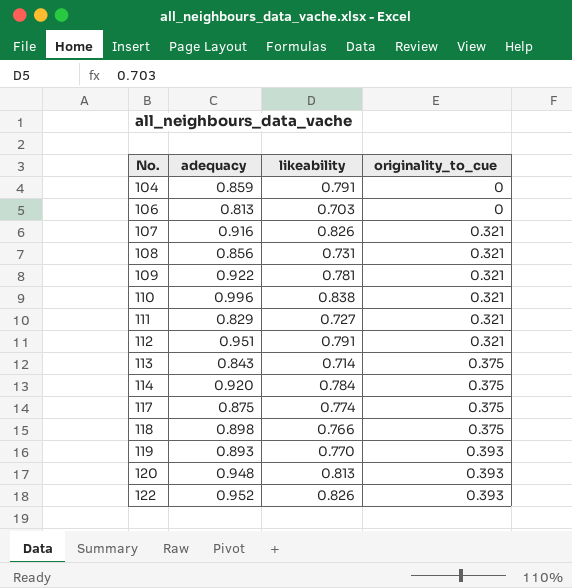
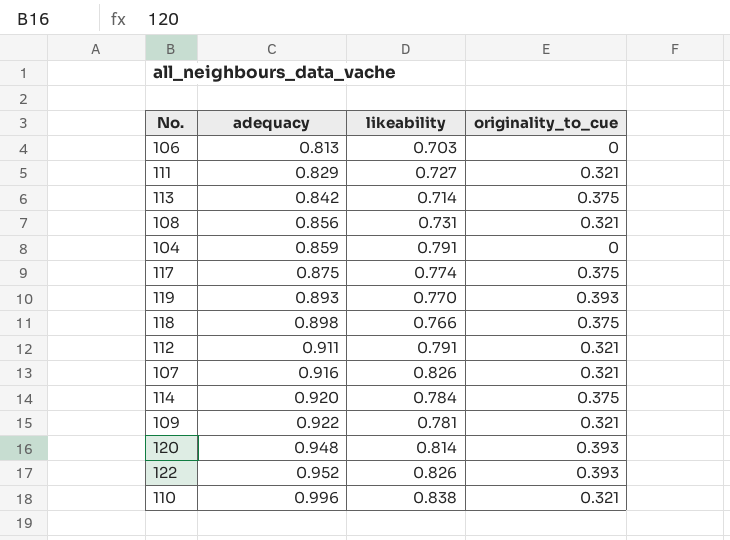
row order: No. ascending -> adequacy ascending
113 | adequacy: 0.843 -> 0.842
112 | adequacy: 0.951 -> 0.911
120 | likeability: 0.813 -> 0.814

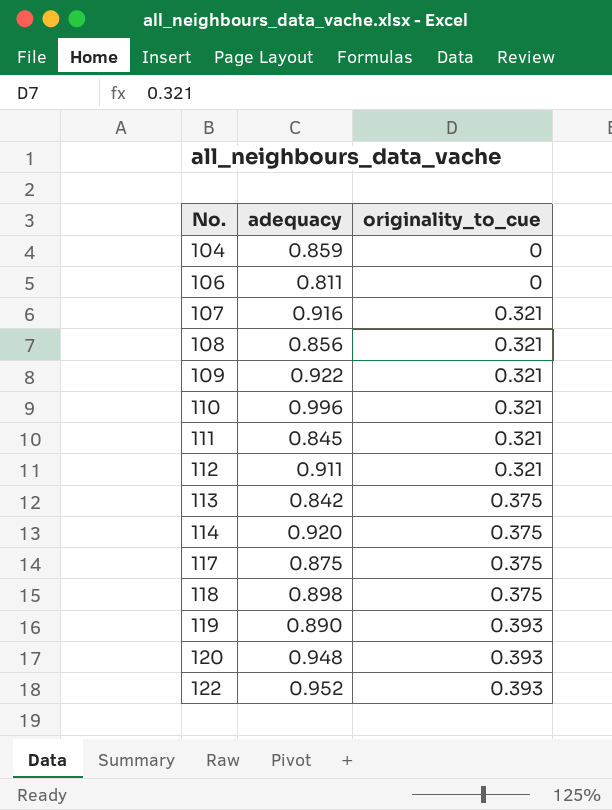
row order: adequacy ascending -> No. ascending
column likeability | position: 3 -> none
106 | adequacy: 0.813 -> 0.811
111 | adequacy: 0.829 -> 0.845
119 | adequacy: 0.893 -> 0.890

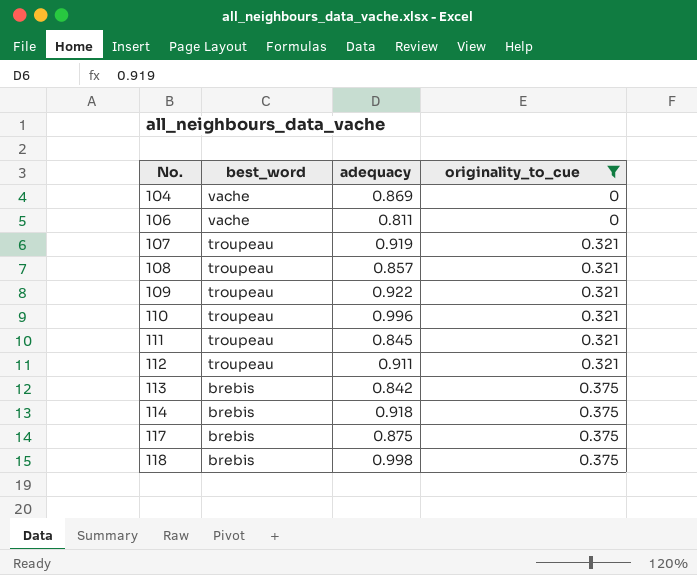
filter: none -> originality_to_cue != 0.393
column best_word | position: none -> 2
104 | adequacy: 0.859 -> 0.869
107 | adequacy: 0.916 -> 0.919
108 | adequacy: 0.856 -> 0.857
114 | adequacy: 0.920 -> 0.918
118 | adequacy: 0.898 -> 0.998

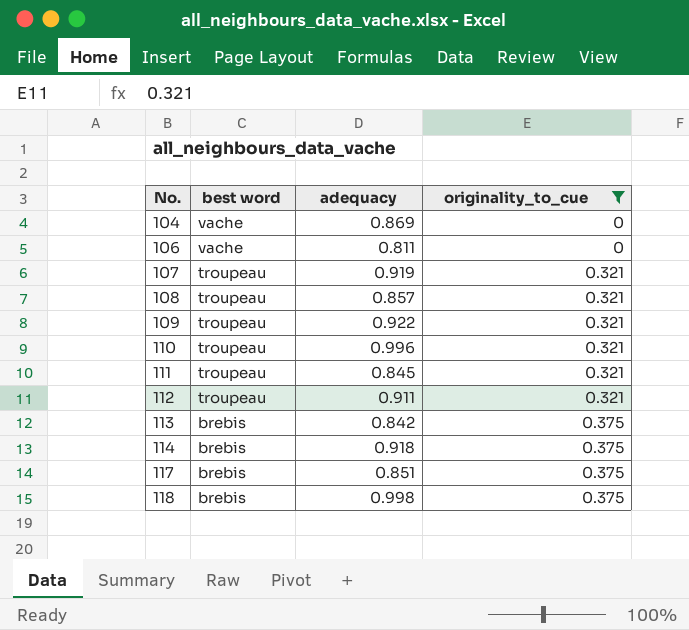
column name: best_word -> best word
117 | adequacy: 0.875 -> 0.851

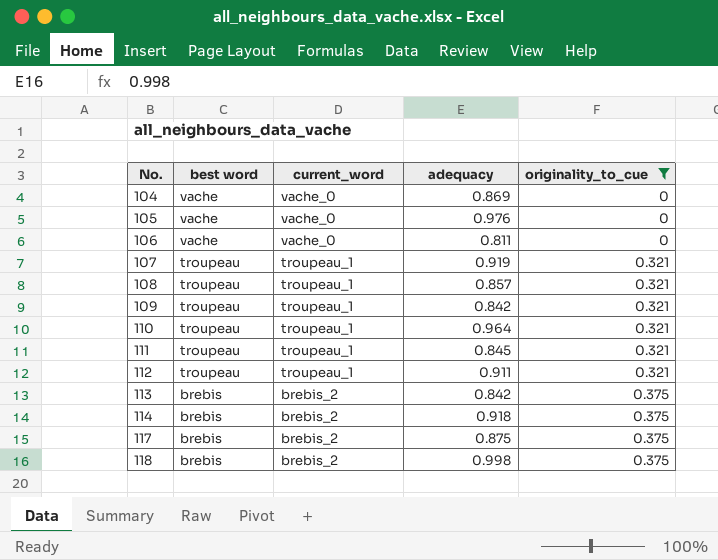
column current_word | position: none -> 3
row 105: none -> vache | vache_0 | 0.976 | 0
109 | adequacy: 0.922 -> 0.842
110 | adequacy: 0.996 -> 0.964
117 | adequacy: 0.851 -> 0.875

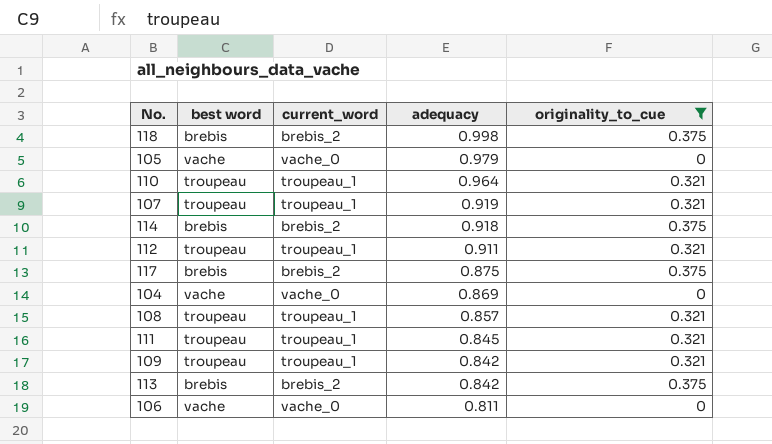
row order: No. ascending -> adequacy descending
105 | adequacy: 0.976 -> 0.979

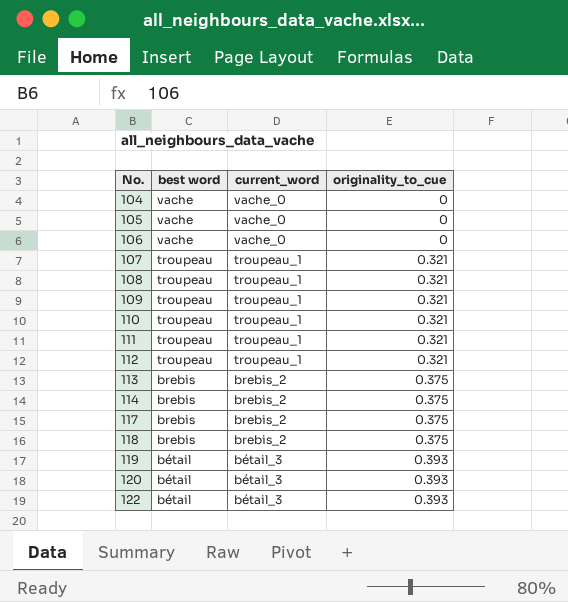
filter: originality_to_cue != 0.393 -> none
row order: adequacy descending -> No. ascending
column adequacy | position: 4 -> none

